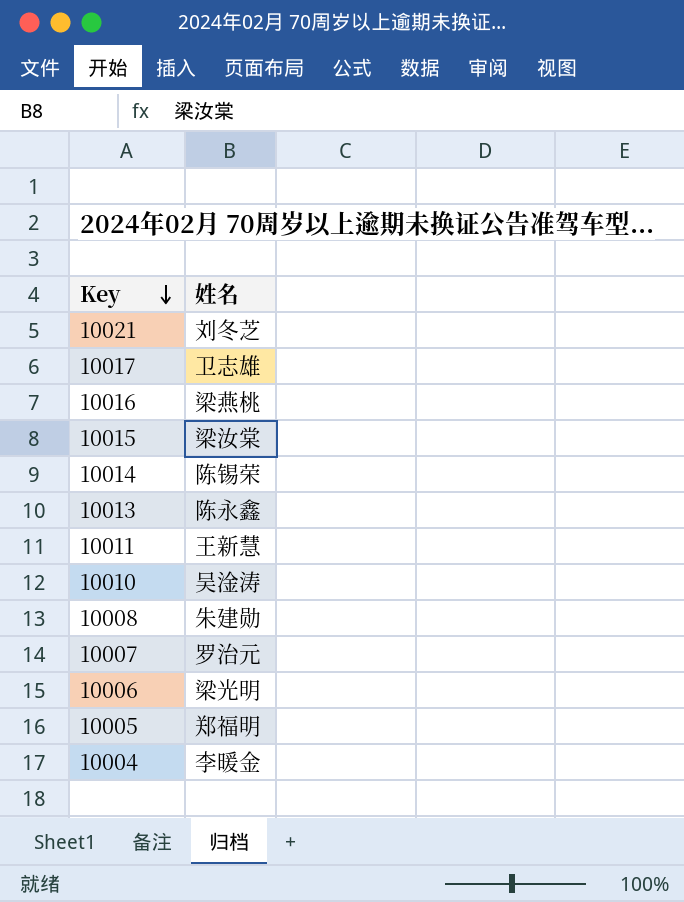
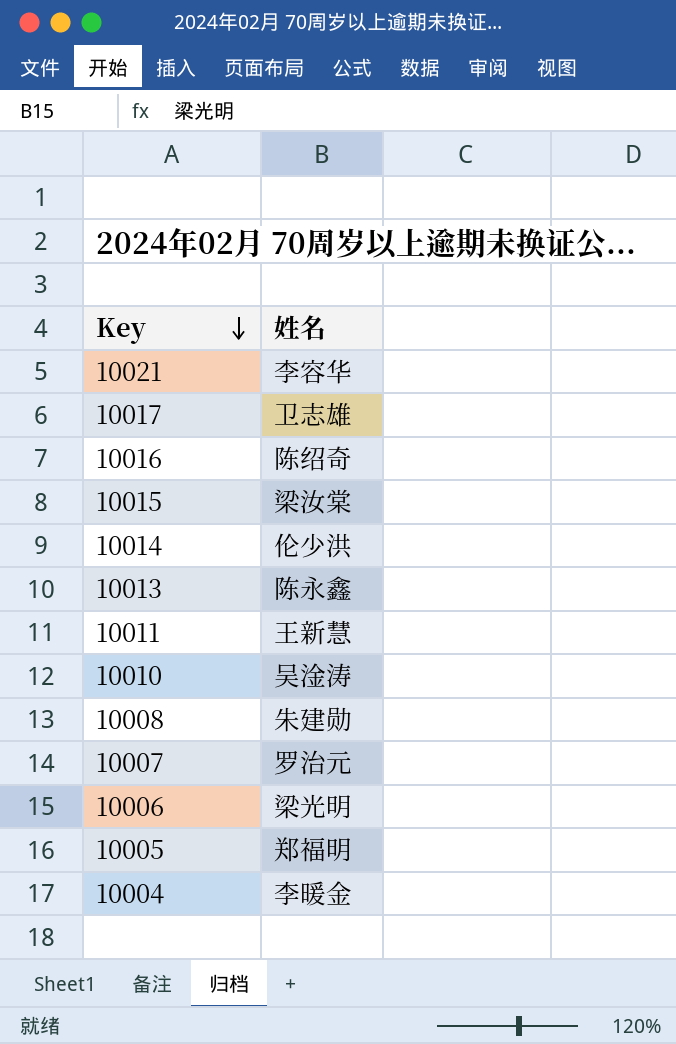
10021 | 姓名: 刘冬芝 -> 李容华
10016 | 姓名: 梁燕桃 -> 陈绍奇
10014 | 姓名: 陈锡荣 -> 伦少洪

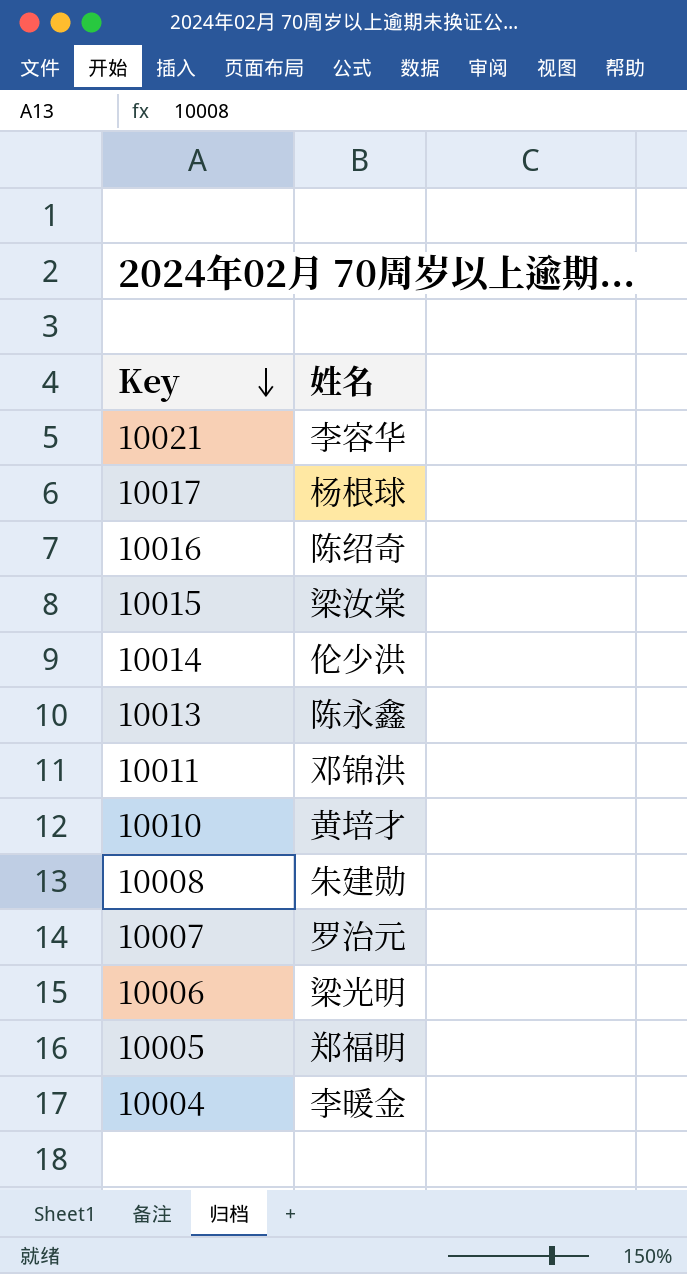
10017 | 姓名: 卫志雄 -> 杨根球
10011 | 姓名: 王新慧 -> 邓锦洪
10010 | 姓名: 吴淦涛 -> 黄培才

